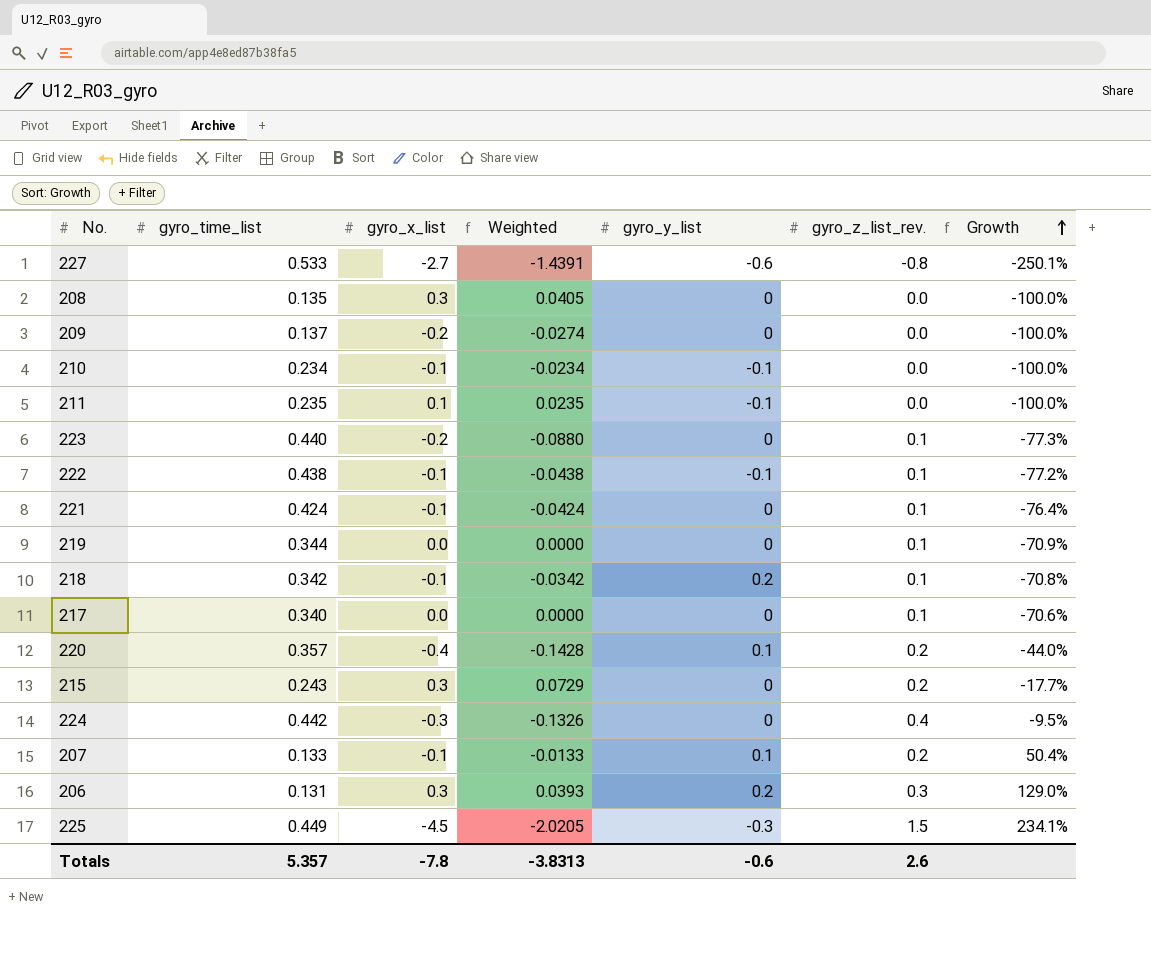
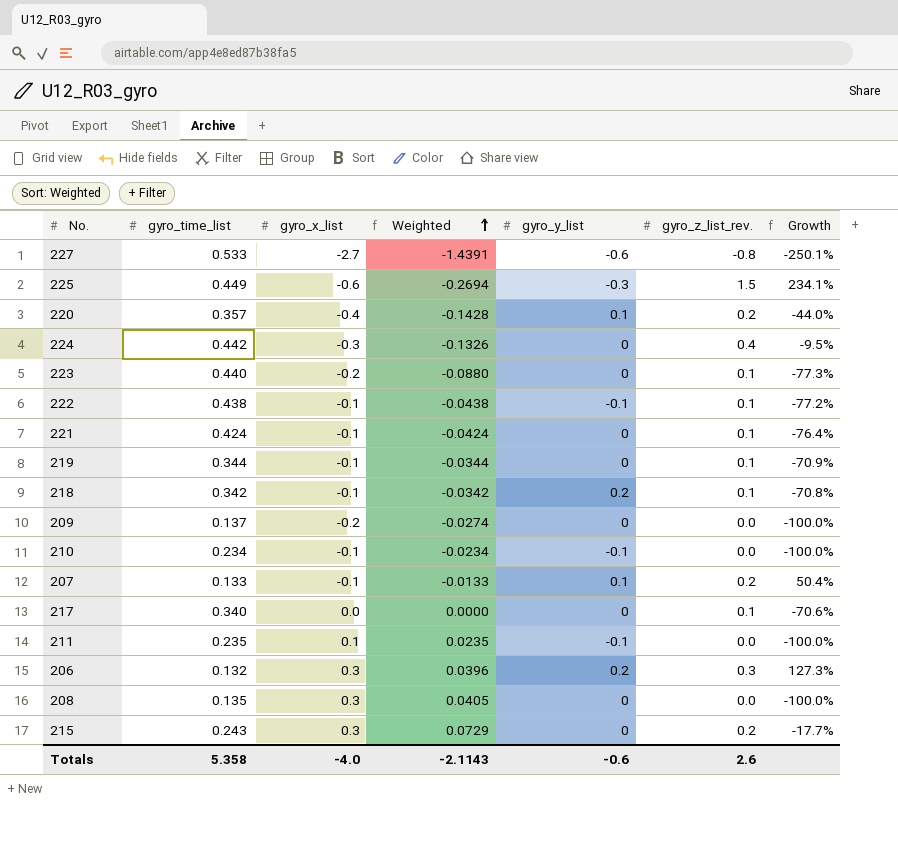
row order: Growth ascending -> Weighted ascending
225 | gyro_x_list: -4.5 -> -0.6
225 | Weighted: -2.0205 -> -0.2694
219 | gyro_x_list: 0.0 -> -0.1
219 | Weighted: 0.0000 -> -0.0344
206 | gyro_time_list: 0.131 -> 0.132
206 | Weighted: 0.0393 -> 0.0396
206 | Growth: 129.0% -> 127.3%
Totals | gyro_time_list: 5.357 -> 5.358
Totals | gyro_x_list: -7.8 -> -4.0
Totals | Weighted: -3.8313 -> -2.1143

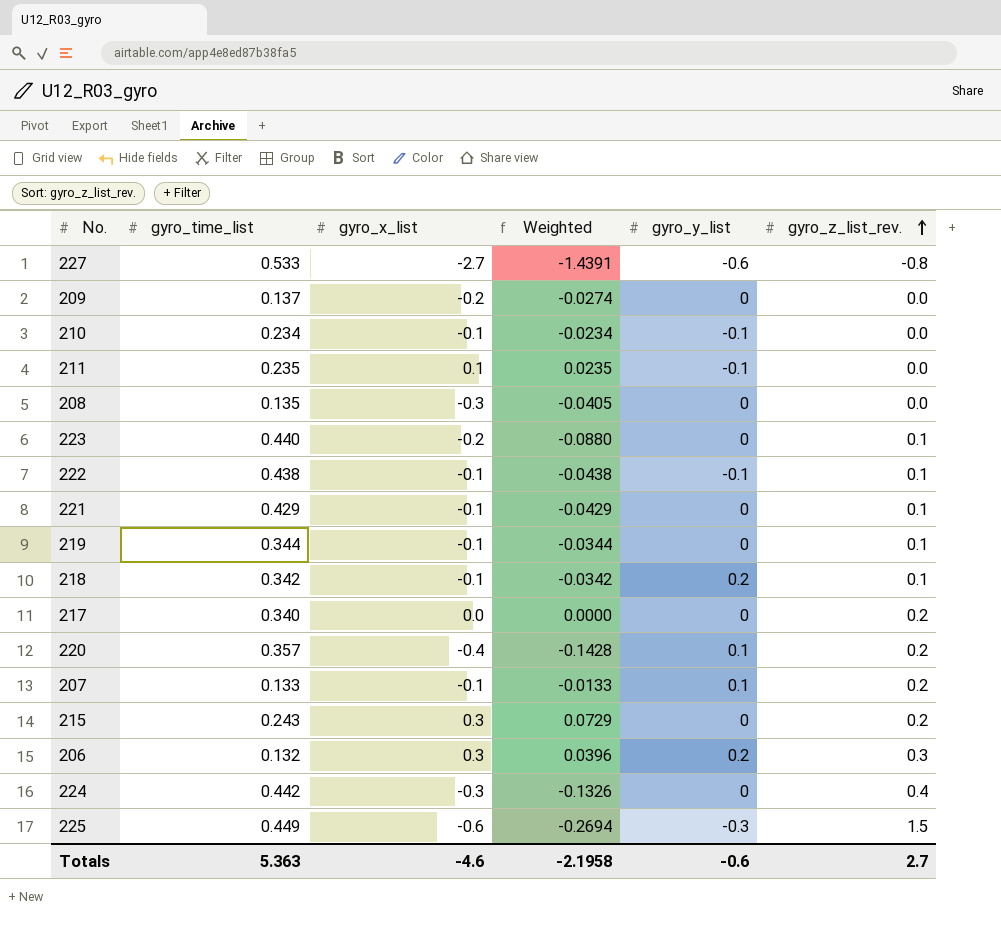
row order: Weighted ascending -> gyro_z_list_rev. ascending
column Growth | formula: ([gyro_z_list_rev.] - [gyro_time_list]) / [gyro_time_list] -> none
208 | gyro_x_list: 0.3 -> -0.3
208 | Weighted: 0.0405 -> -0.0405
221 | gyro_time_list: 0.424 -> 0.429
221 | Weighted: -0.0424 -> -0.0429
217 | gyro_z_list_rev.: 0.1 -> 0.2
Totals | gyro_time_list: 5.358 -> 5.363
Totals | gyro_x_list: -4.0 -> -4.6
Totals | Weighted: -2.1143 -> -2.1958
Totals | gyro_z_list_rev.: 2.6 -> 2.7

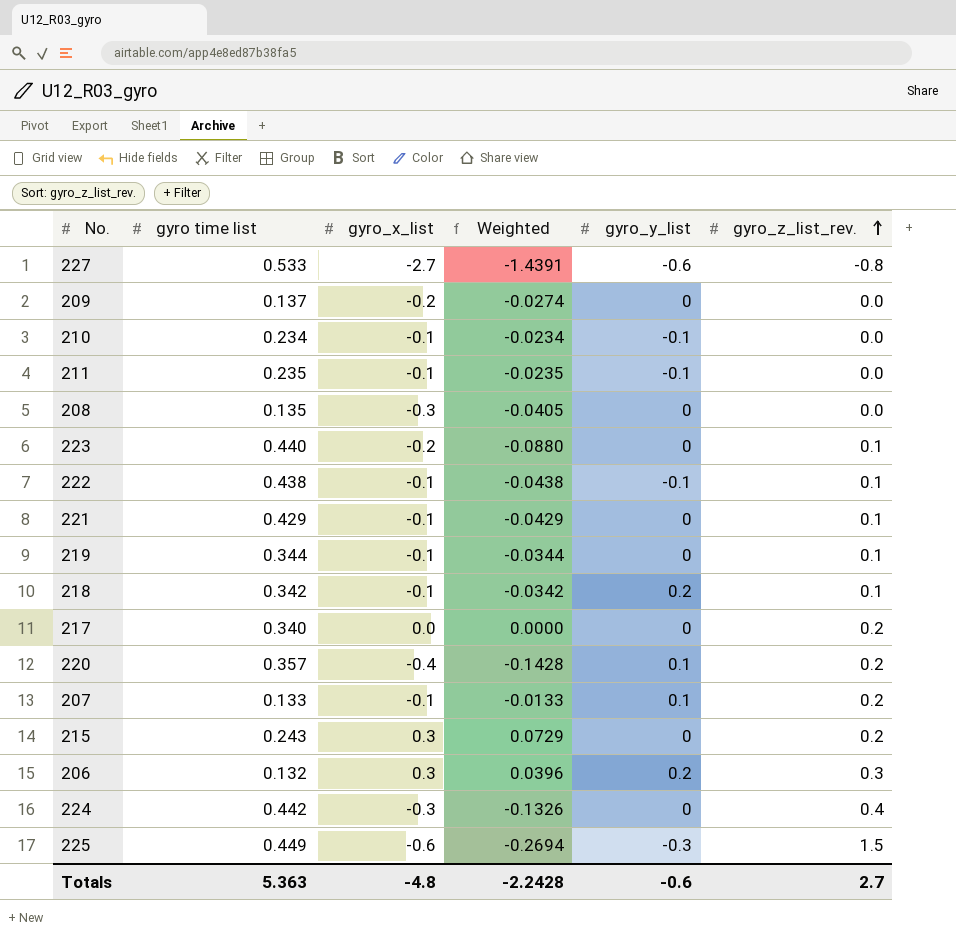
column name: gyro_time_list -> gyro time list
211 | gyro_x_list: 0.1 -> -0.1
211 | Weighted: 0.0235 -> -0.0235
Totals | gyro_x_list: -4.6 -> -4.8
Totals | Weighted: -2.1958 -> -2.2428

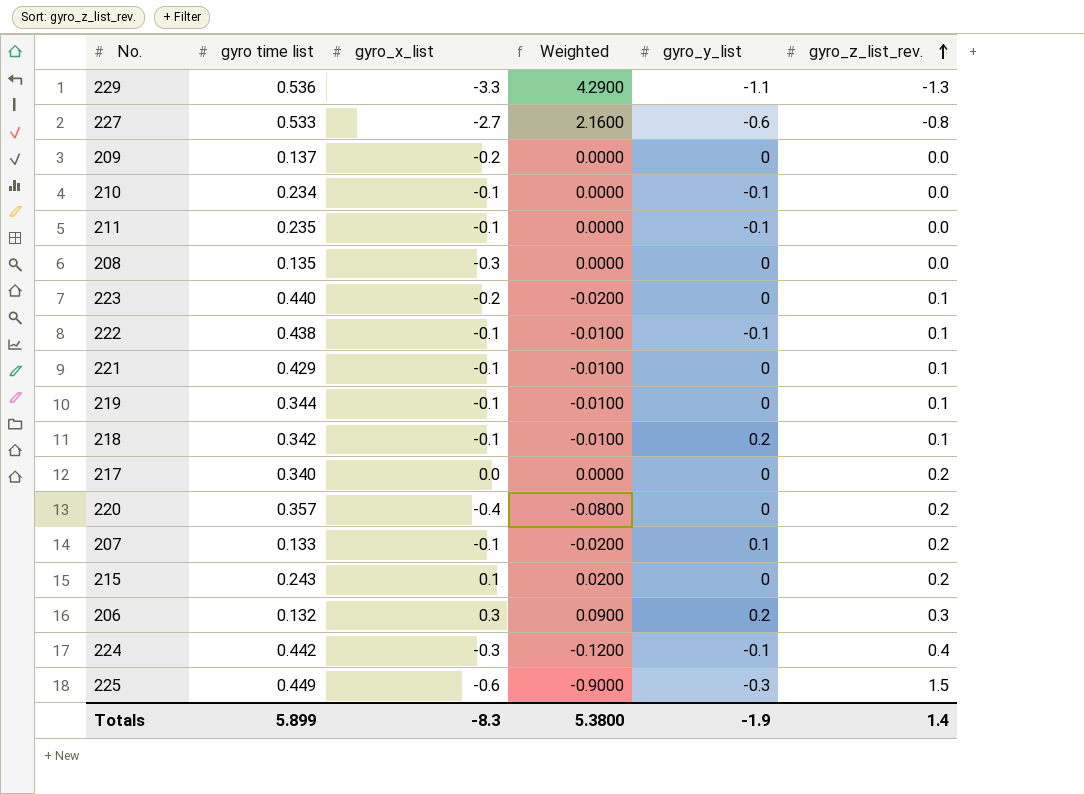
column Weighted | formula: [gyro time list] * [gyro_x_list] -> [gyro_x_list] * [gyro_z_list_rev.]
row 229: none -> 0.536 | -3.3 | 4.2900 | -1.1 | -1.3
220 | gyro_y_list: 0.1 -> 0
215 | gyro_x_list: 0.3 -> 0.1
224 | gyro_y_list: 0 -> -0.1
Totals | gyro time list: 5.363 -> 5.899
Totals | gyro_x_list: -4.8 -> -8.3
Totals | Weighted: -2.2428 -> 5.3800
Totals | gyro_y_list: -0.6 -> -1.9
Totals | gyro_z_list_rev.: 2.7 -> 1.4

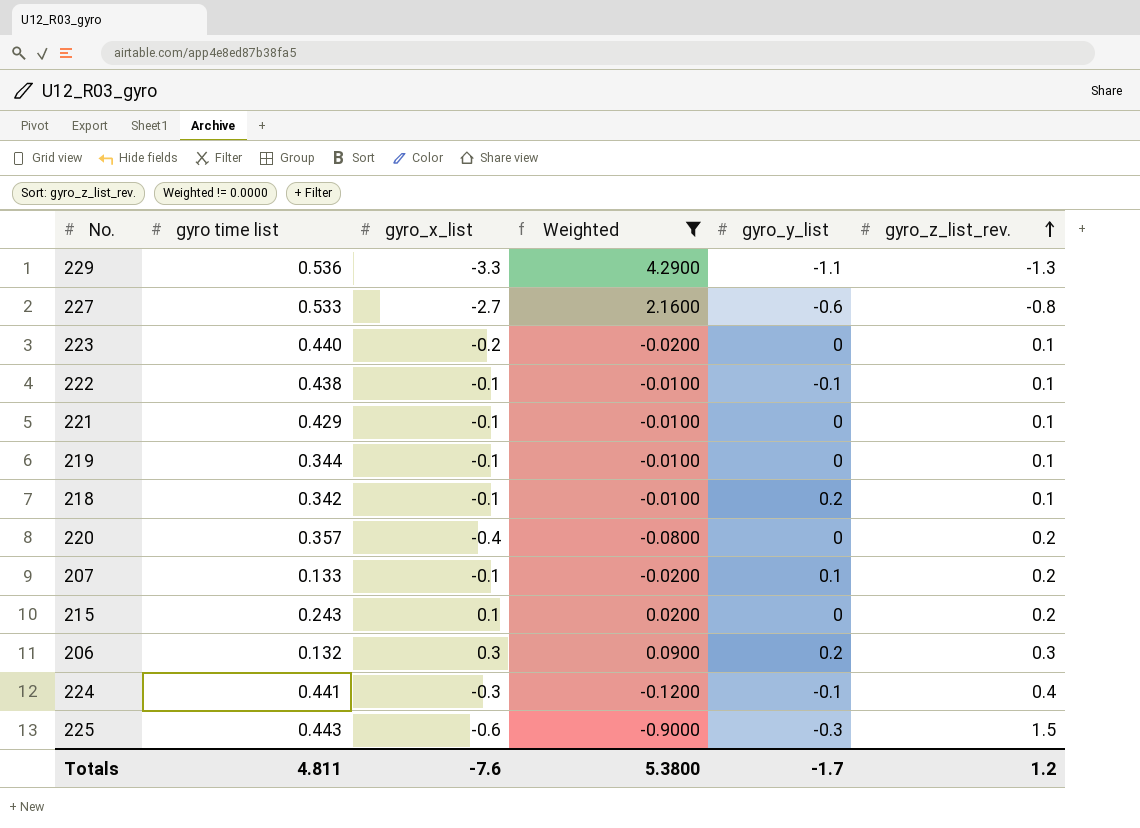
filter: none -> Weighted != 0.0000
224 | gyro time list: 0.442 -> 0.441
225 | gyro time list: 0.449 -> 0.443
Totals | gyro time list: 5.899 -> 4.811
Totals | gyro_x_list: -8.3 -> -7.6
Totals | gyro_y_list: -1.9 -> -1.7
Totals | gyro_z_list_rev.: 1.4 -> 1.2

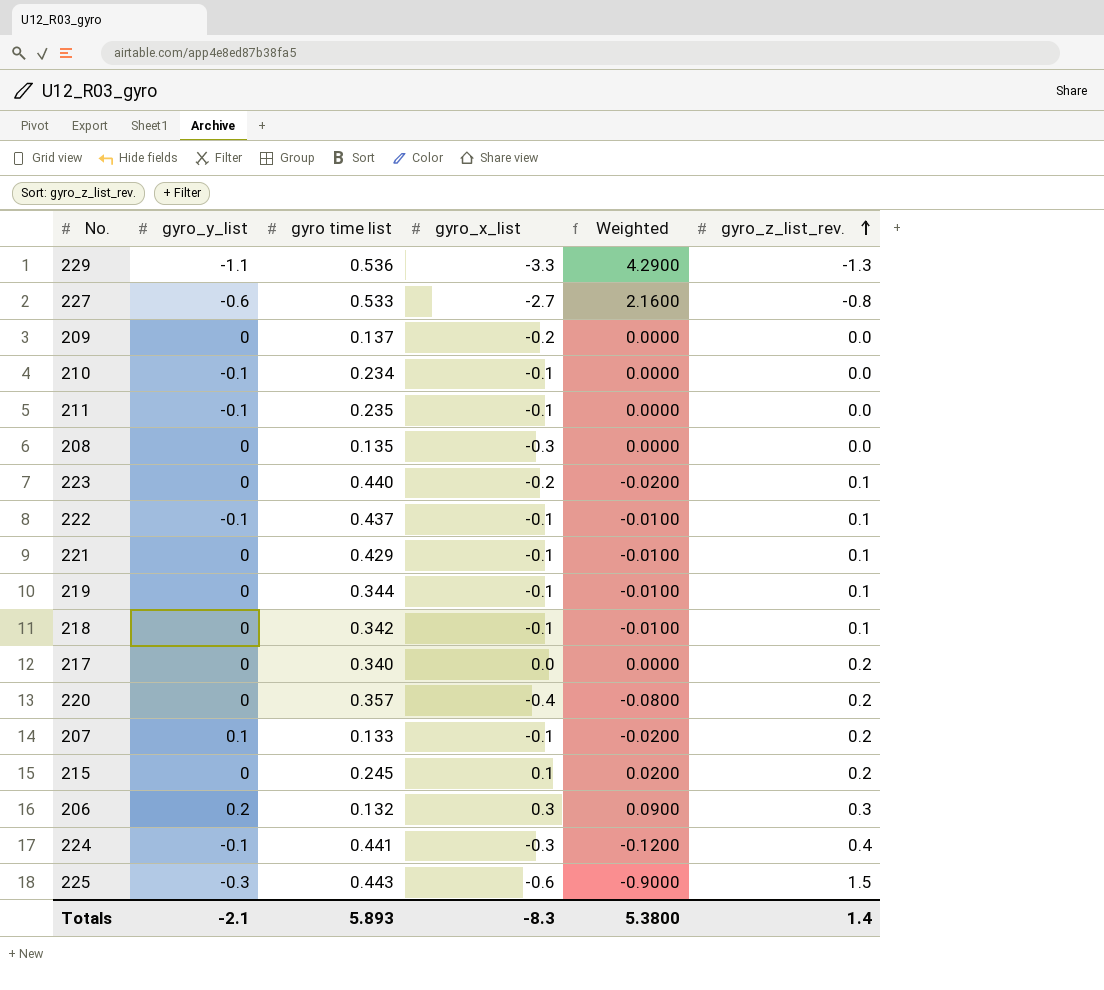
filter: Weighted != 0.0000 -> none
column gyro_y_list | position: 5 -> 2
222 | gyro time list: 0.438 -> 0.437
218 | gyro_y_list: 0.2 -> 0
215 | gyro time list: 0.243 -> 0.245
Totals | gyro_y_list: -1.7 -> -2.1
Totals | gyro time list: 4.811 -> 5.893
Totals | gyro_x_list: -7.6 -> -8.3
Totals | gyro_z_list_rev.: 1.2 -> 1.4

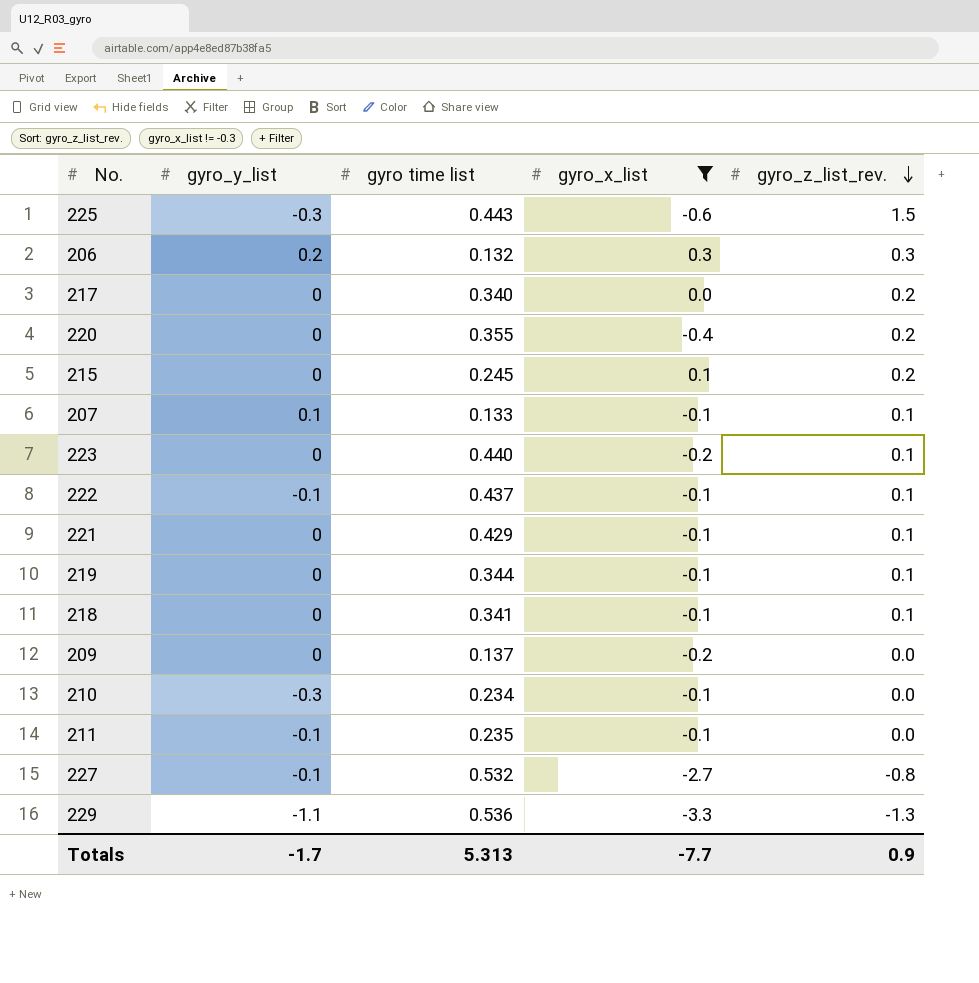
filter: none -> gyro_x_list != -0.3
row order: gyro_z_list_rev. ascending -> gyro_z_list_rev. descending
column Weighted | formula: [gyro_x_list] * [gyro_z_list_rev.] -> none
220 | gyro time list: 0.357 -> 0.355
207 | gyro_z_list_rev.: 0.2 -> 0.1
218 | gyro time list: 0.342 -> 0.341
210 | gyro_y_list: -0.1 -> -0.3
227 | gyro_y_list: -0.6 -> -0.1
227 | gyro time list: 0.533 -> 0.532
Totals | gyro_y_list: -2.1 -> -1.7
Totals | gyro time list: 5.893 -> 5.313
Totals | gyro_x_list: -8.3 -> -7.7
Totals | gyro_z_list_rev.: 1.4 -> 0.9

